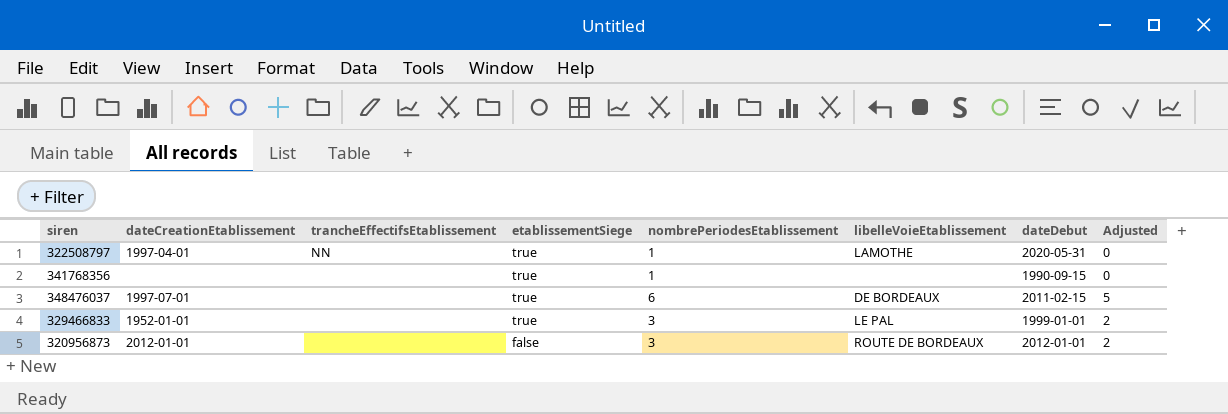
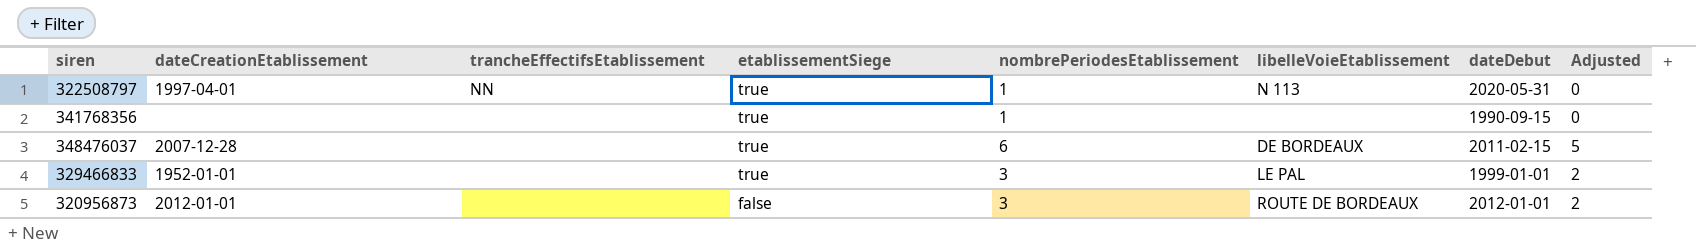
322508797 | libelleVoieEtablissement: LAMOTHE -> N 113
348476037 | dateCreationEtablissement: 1997-07-01 -> 2007-12-28

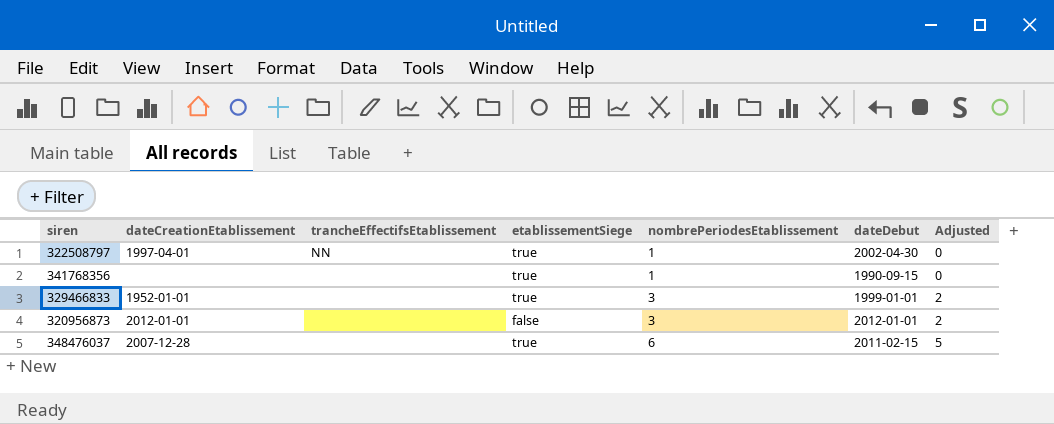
row order: etablissementSiege descending -> nombrePeriodesEtablissement ascending
column libelleVoieEtablissement | position: 6 -> none
322508797 | dateDebut: 2020-05-31 -> 2002-04-30

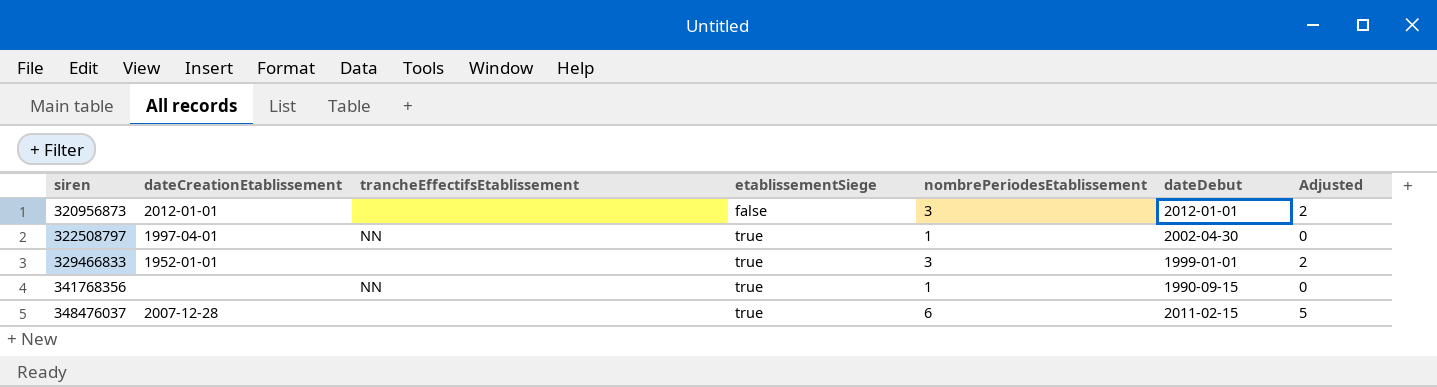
row order: nombrePeriodesEtablissement ascending -> siren ascending
341768356 | trancheEffectifsEtablissement: none -> NN

